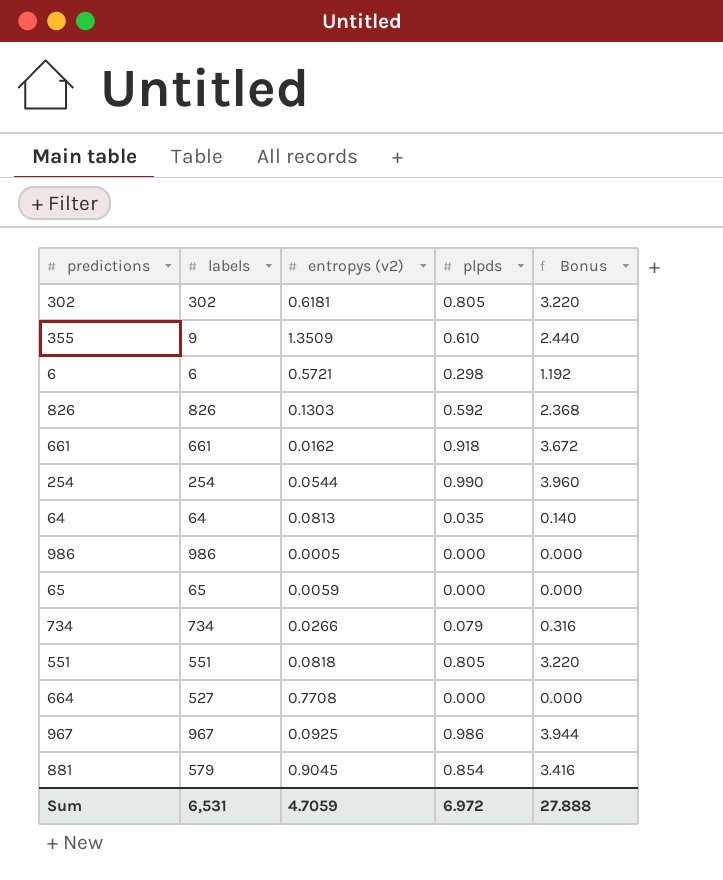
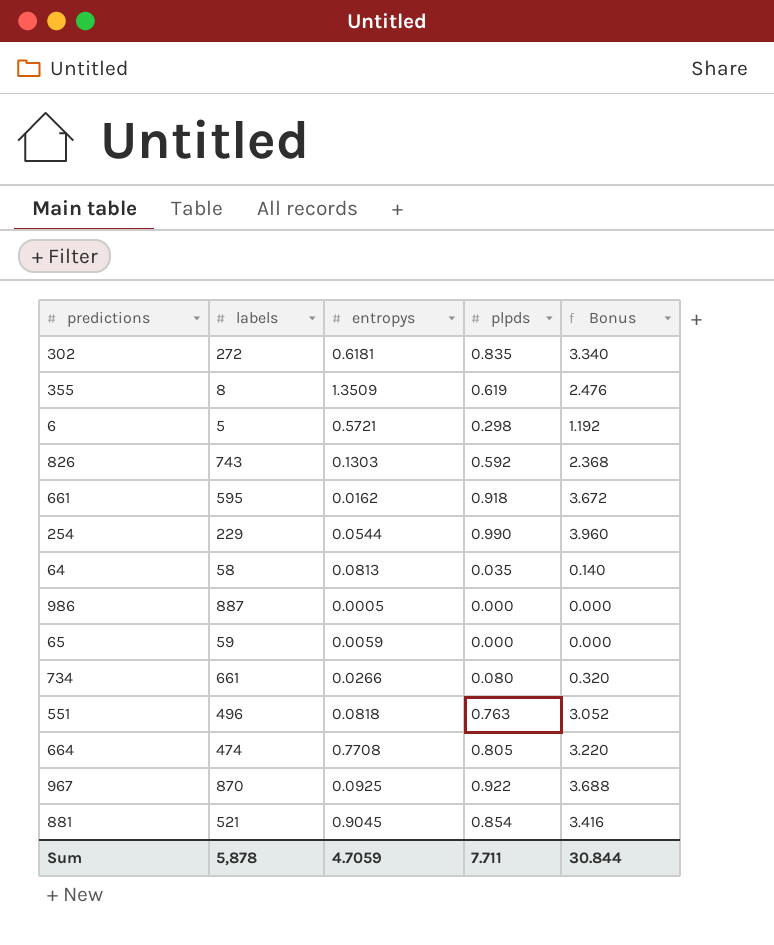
column name: entropys (v2) -> entropys
302 | labels: 302 -> 272
302 | plpds: 0.805 -> 0.835
302 | Bonus: 3.220 -> 3.340
355 | labels: 9 -> 8
355 | plpds: 0.610 -> 0.619
355 | Bonus: 2.440 -> 2.476
6 | labels: 6 -> 5
826 | labels: 826 -> 743
661 | labels: 661 -> 595
254 | labels: 254 -> 229
64 | labels: 64 -> 58
986 | labels: 986 -> 887
65 | labels: 65 -> 59
734 | labels: 734 -> 661
734 | plpds: 0.079 -> 0.080
734 | Bonus: 0.316 -> 0.320
551 | labels: 551 -> 496
551 | plpds: 0.805 -> 0.763
551 | Bonus: 3.220 -> 3.052
664 | labels: 527 -> 474
664 | plpds: 0.000 -> 0.805
664 | Bonus: 0.000 -> 3.220
967 | labels: 967 -> 870
967 | plpds: 0.986 -> 0.922
967 | Bonus: 3.944 -> 3.688
881 | labels: 579 -> 521
Sum | labels: 6,531 -> 5,878
Sum | plpds: 6.972 -> 7.711
Sum | Bonus: 27.888 -> 30.844

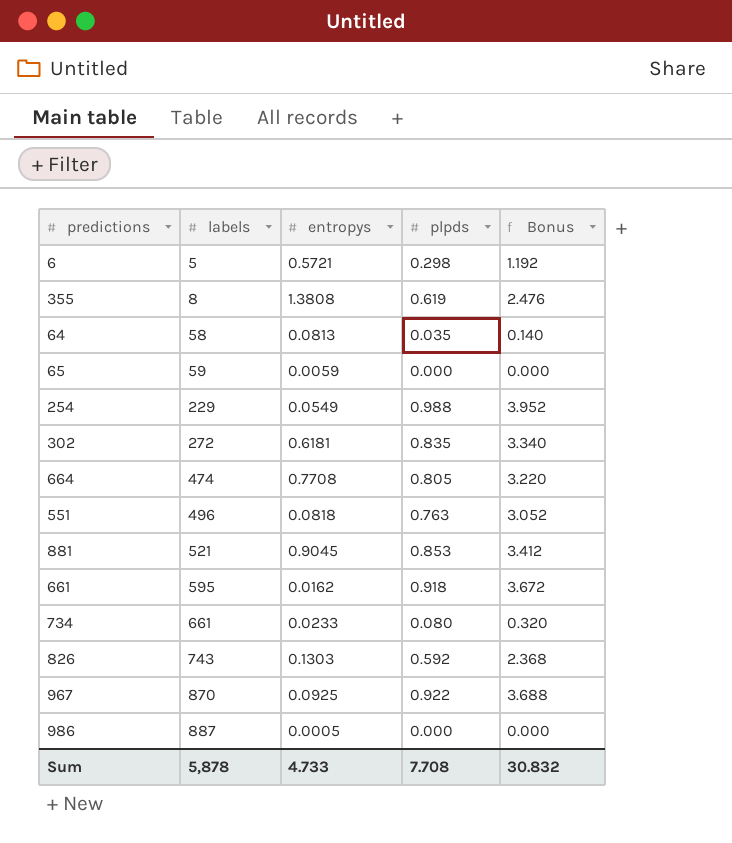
row order: none -> labels ascending
355 | entropys: 1.3509 -> 1.3808
254 | entropys: 0.0544 -> 0.0549
254 | plpds: 0.990 -> 0.988
254 | Bonus: 3.960 -> 3.952
881 | plpds: 0.854 -> 0.853
881 | Bonus: 3.416 -> 3.412
734 | entropys: 0.0266 -> 0.0233
Sum | entropys: 4.7059 -> 4.733
Sum | plpds: 7.711 -> 7.708
Sum | Bonus: 30.844 -> 30.832

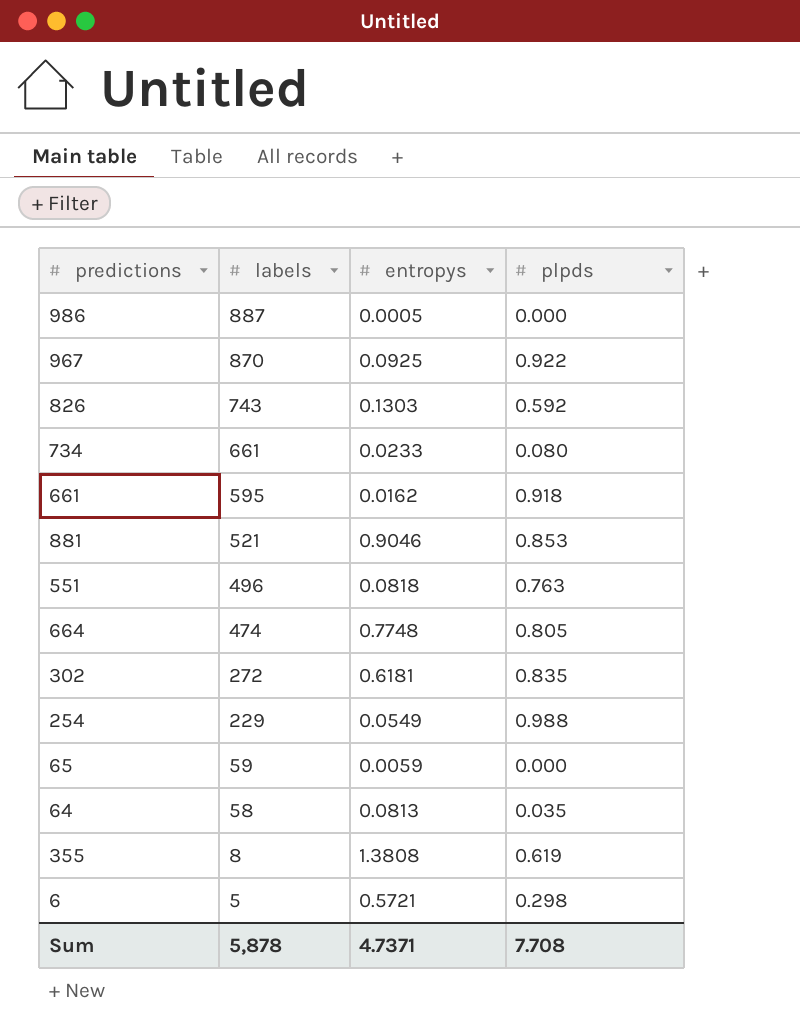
row order: labels ascending -> labels descending
column Bonus | formula: [plpds] * 4 -> none
881 | entropys: 0.9045 -> 0.9046
664 | entropys: 0.7708 -> 0.7748
Sum | entropys: 4.733 -> 4.7371

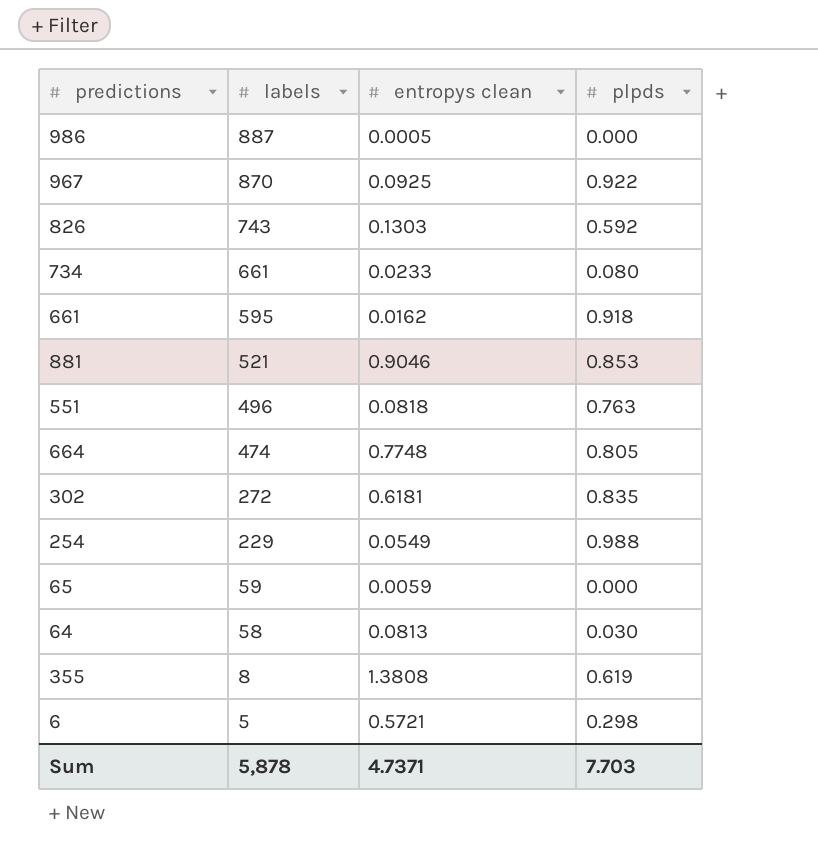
column name: entropys -> entropys clean
64 | plpds: 0.035 -> 0.030
Sum | plpds: 7.708 -> 7.703

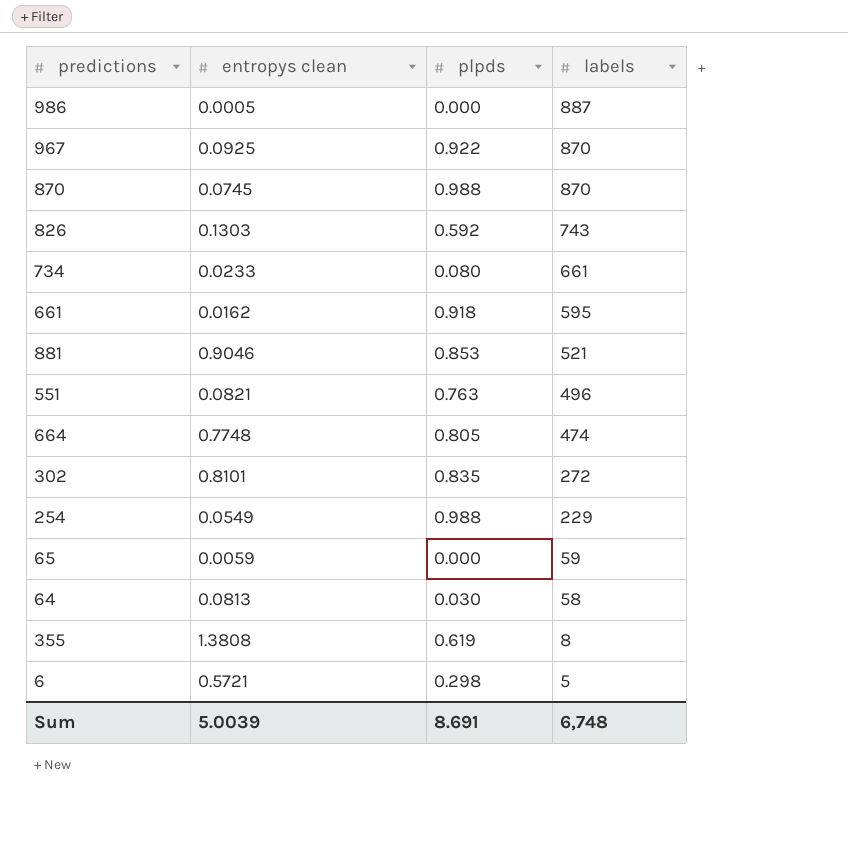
column labels | position: 2 -> 4
row 870: none -> 0.0745 | 0.988 | 870
551 | entropys clean: 0.0818 -> 0.0821
302 | entropys clean: 0.6181 -> 0.8101
Sum | entropys clean: 4.7371 -> 5.0039
Sum | plpds: 7.703 -> 8.691
Sum | labels: 5,878 -> 6,748

